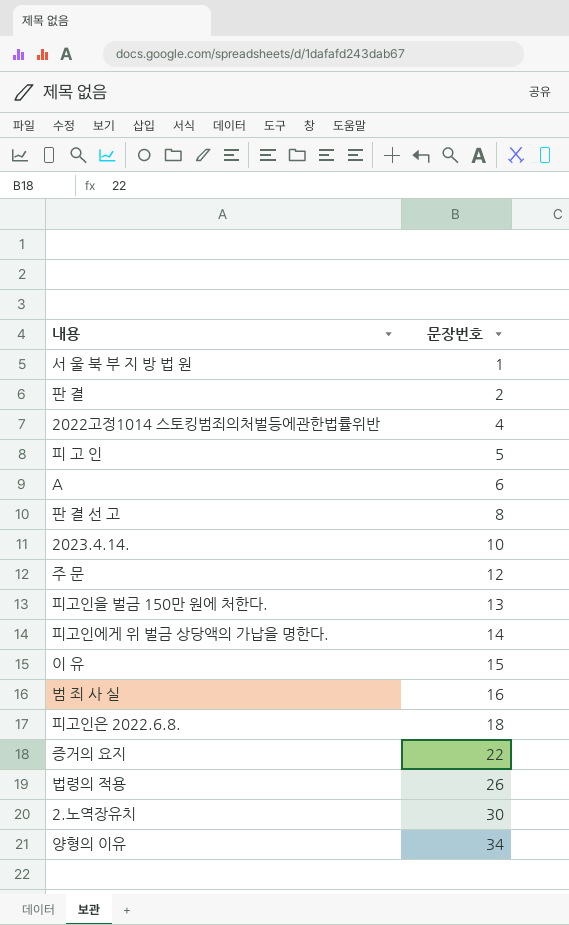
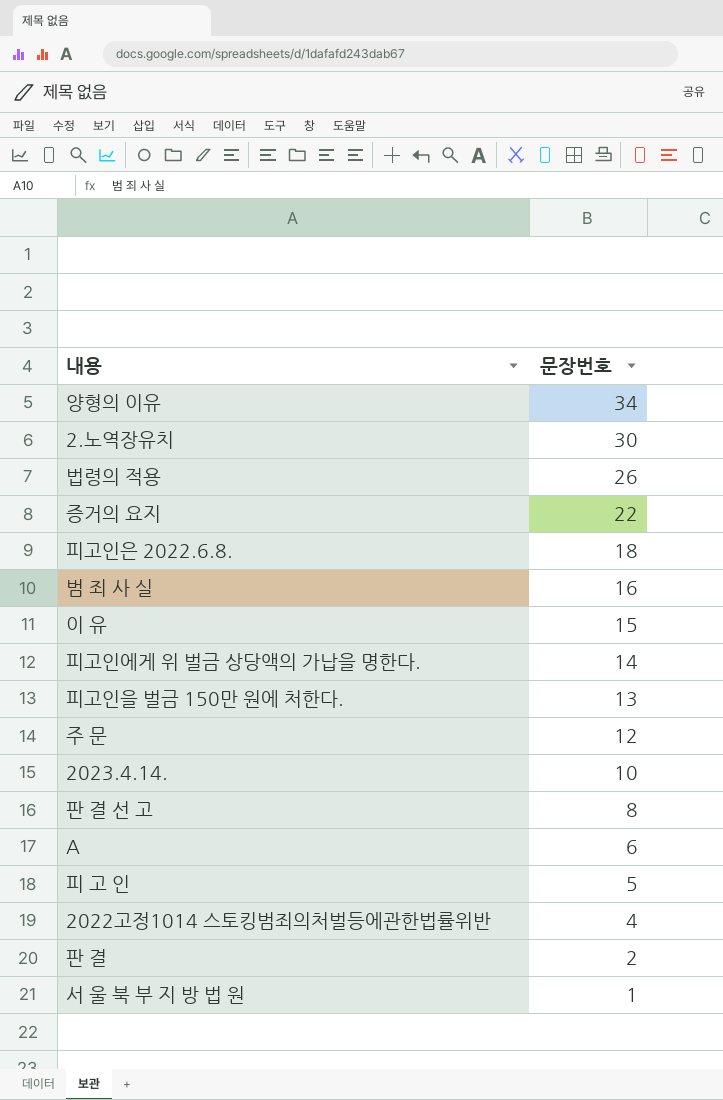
row order: 문장번호 ascending -> 문장번호 descending

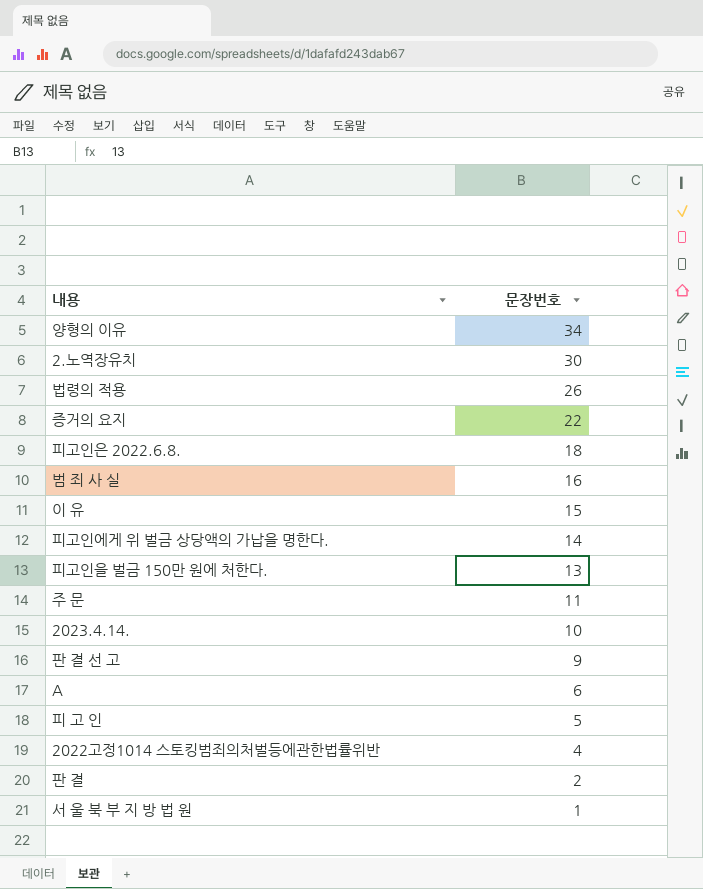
주 문 | 문장번호: 12 -> 11
판 결 선 고 | 문장번호: 8 -> 9

